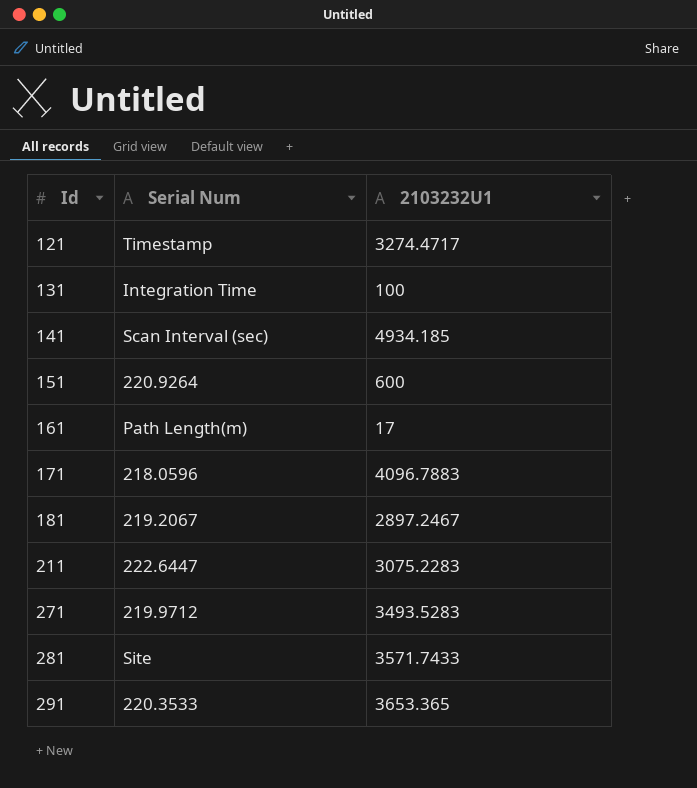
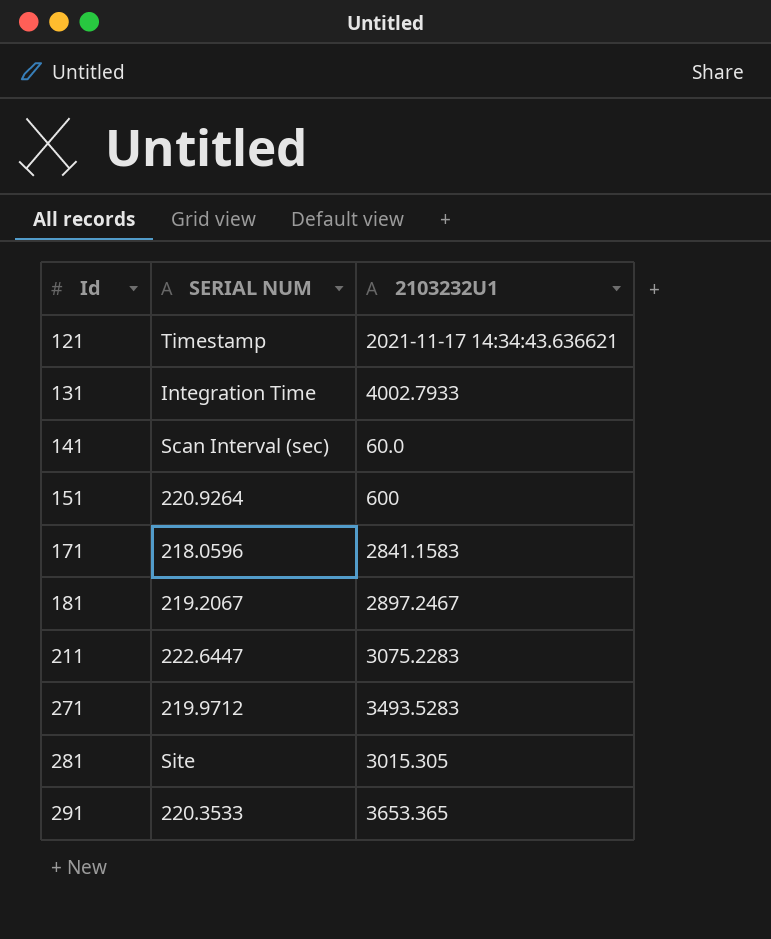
column name: Serial Num -> SERIAL NUM
row 161: Path Length(m) | 17 -> none
121 | 2103232U1: 3274.4717 -> 2021-11-17 14:34:43.636621
131 | 2103232U1: 100 -> 4002.7933
141 | 2103232U1: 4934.185 -> 60.0
171 | 2103232U1: 4096.7883 -> 2841.1583
281 | 2103232U1: 3571.7433 -> 3015.305

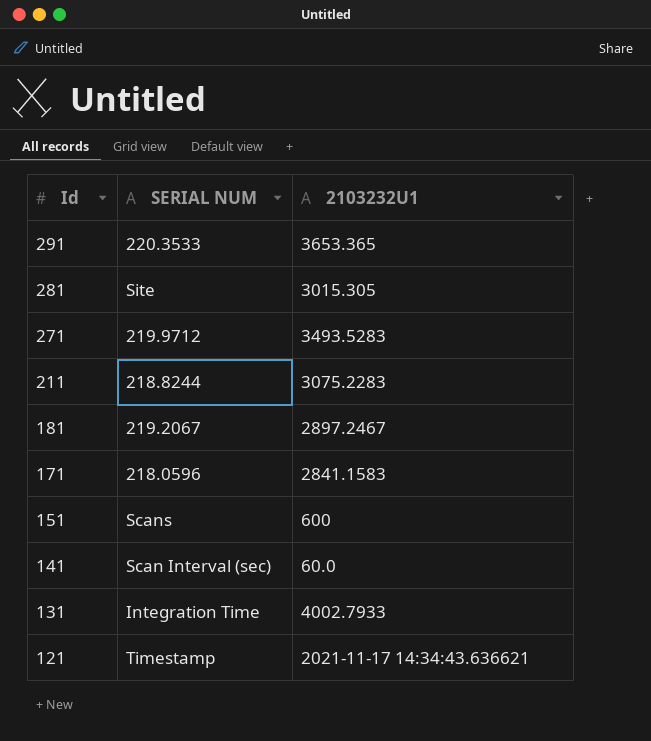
row order: Id ascending -> Id descending
211 | SERIAL NUM: 222.6447 -> 218.8244
151 | SERIAL NUM: 220.9264 -> Scans

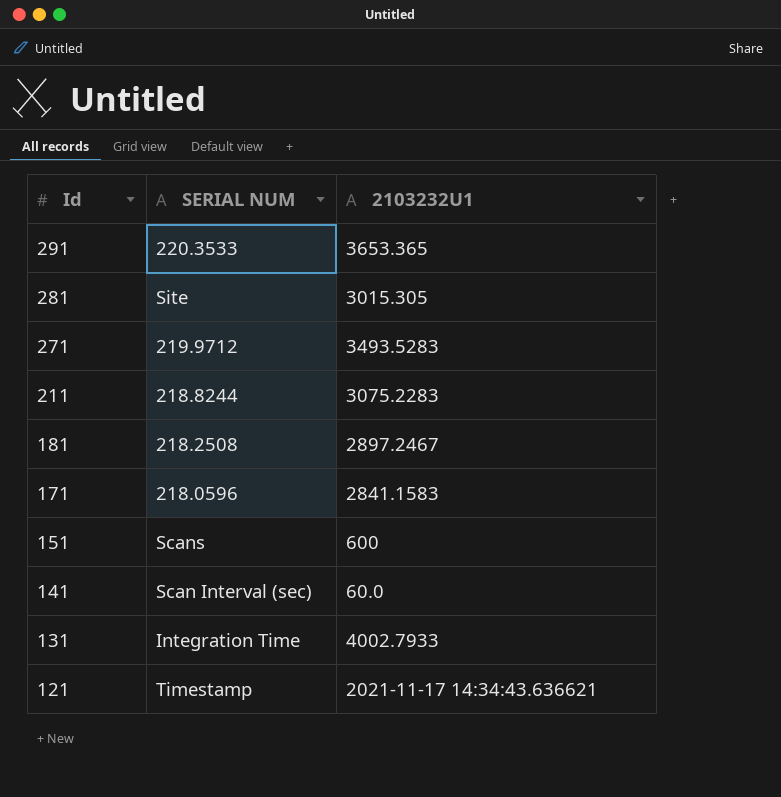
181 | SERIAL NUM: 219.2067 -> 218.2508

